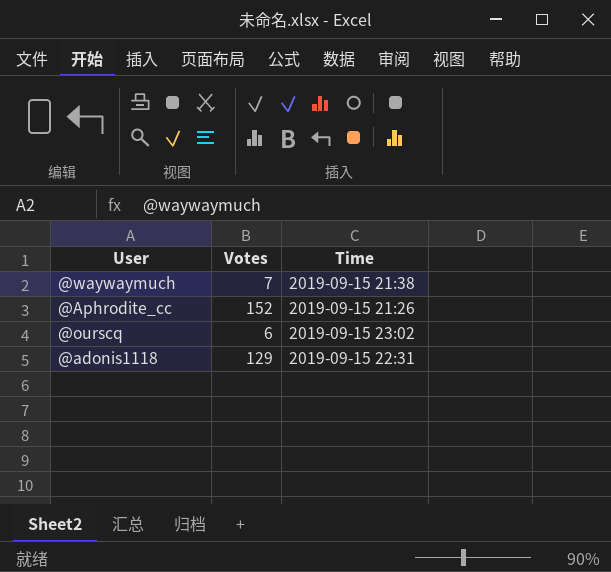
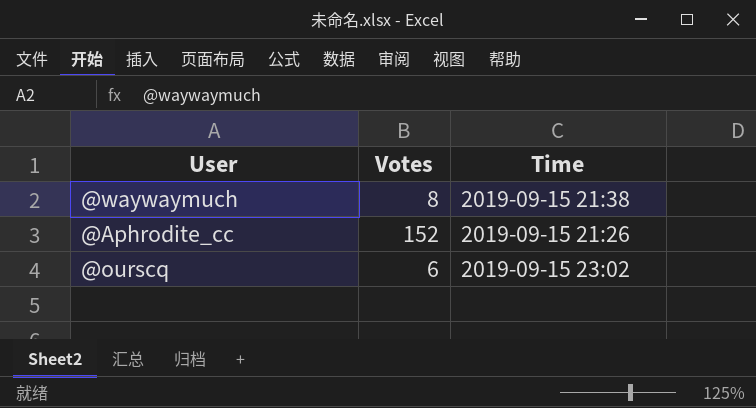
row @adonis1118: 129 | 2019-09-15 22:31 -> none
@waywaymuch | Votes: 7 -> 8

